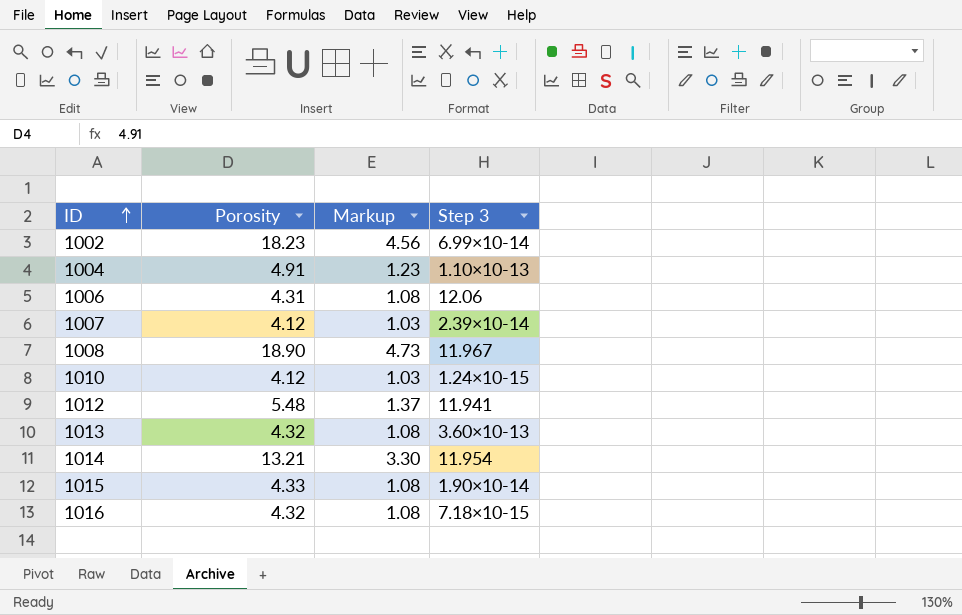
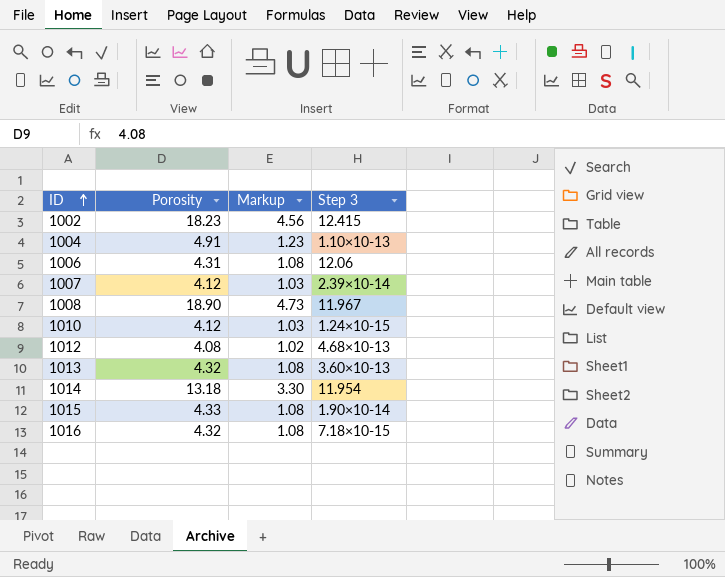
1002 | Step 3: 6.99×10-14 -> 12.415
1012 | Porosity: 5.48 -> 4.08
1012 | Markup: 1.37 -> 1.02
1012 | Step 3: 11.941 -> 4.68×10-13
1014 | Porosity: 13.21 -> 13.18

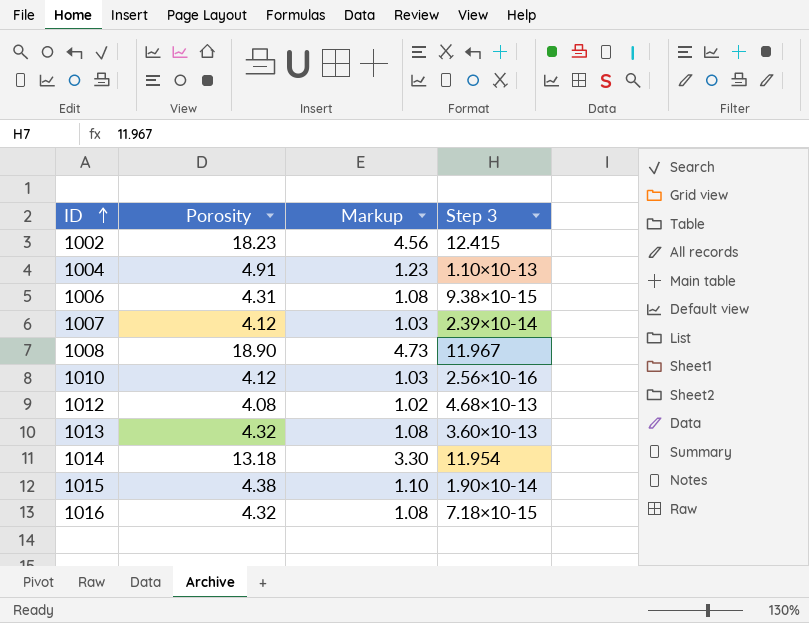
1006 | Step 3: 12.06 -> 9.38×10-15
1010 | Step 3: 1.24×10-15 -> 2.56×10-16
1015 | Porosity: 4.33 -> 4.38
1015 | Markup: 1.08 -> 1.10

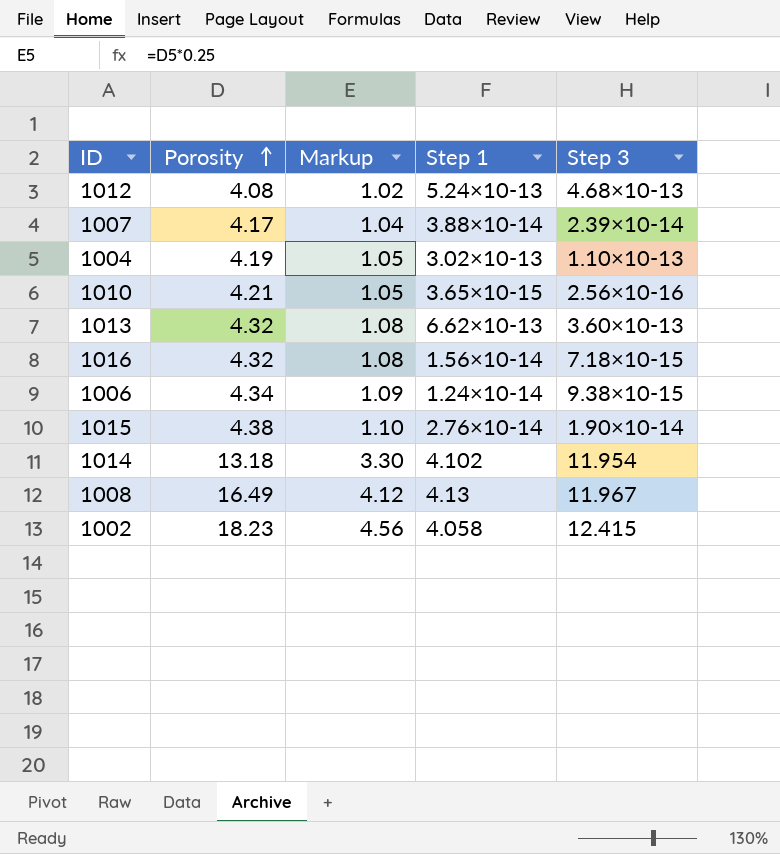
row order: ID ascending -> Porosity ascending
column Step 1 | position: none -> 4
1007 | Porosity: 4.12 -> 4.17
1007 | Markup: 1.03 -> 1.04
1004 | Porosity: 4.91 -> 4.19
1004 | Markup: 1.23 -> 1.05
1010 | Porosity: 4.12 -> 4.21
1010 | Markup: 1.03 -> 1.05
1006 | Porosity: 4.31 -> 4.34
1006 | Markup: 1.08 -> 1.09
1008 | Porosity: 18.90 -> 16.49
1008 | Markup: 4.73 -> 4.12

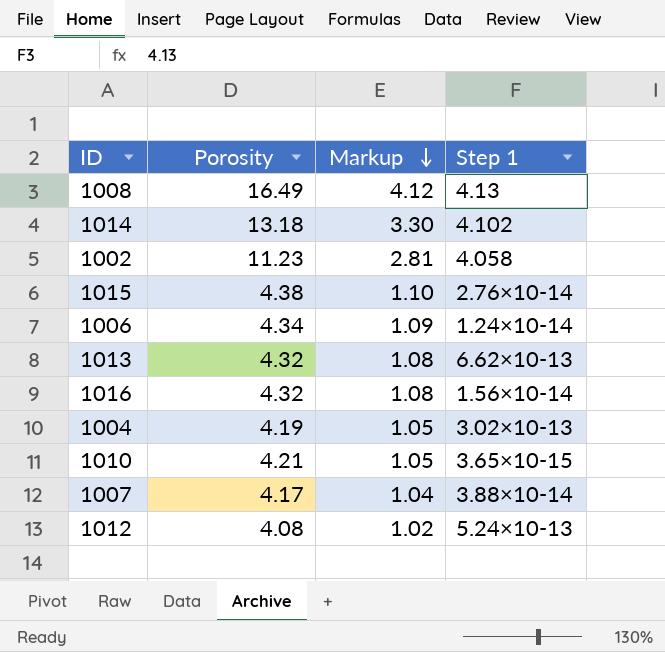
row order: Porosity ascending -> Markup descending
column Step 3 | position: 5 -> none
1002 | Porosity: 18.23 -> 11.23
1002 | Markup: 4.56 -> 2.81

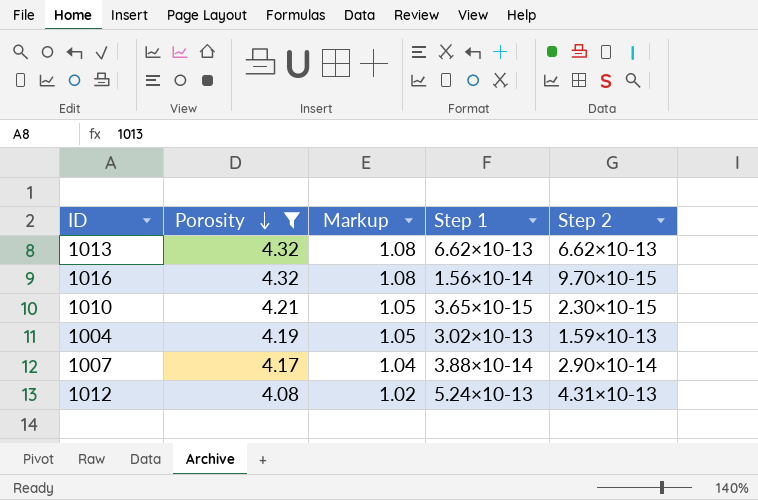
filter: none -> Porosity <= 4.32
row order: Markup descending -> Porosity descending
column Step 2 | position: none -> 5

